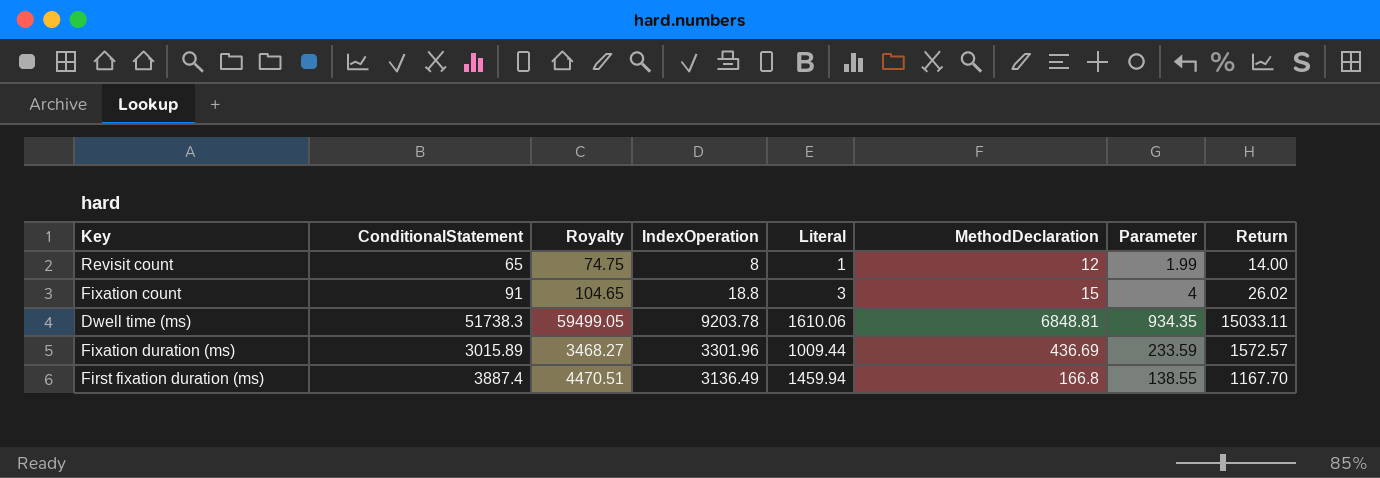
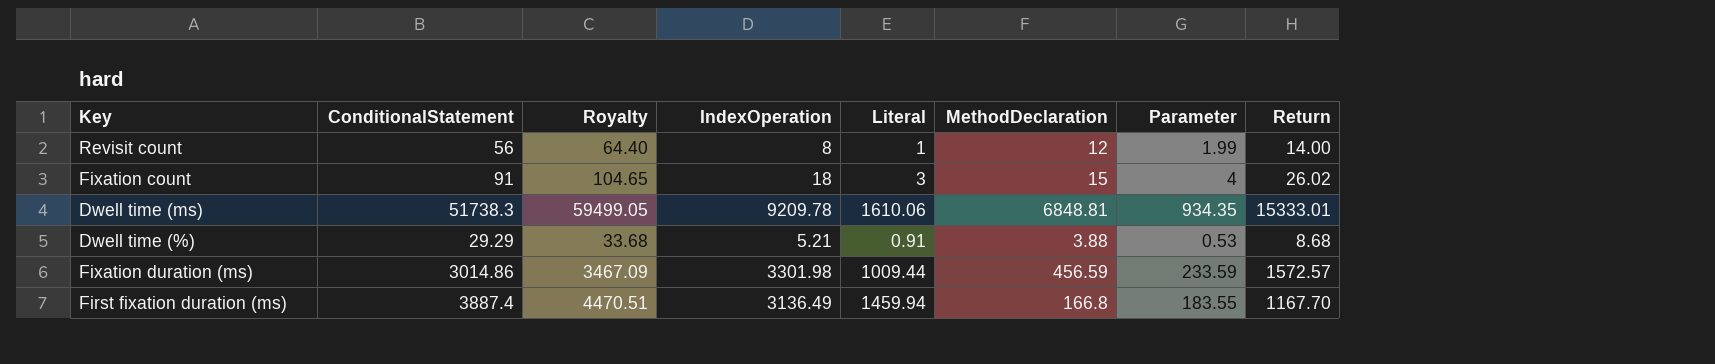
Revisit count | ConditionalStatement: 65 -> 56
Revisit count | Royalty: 74.75 -> 64.40
Fixation count | IndexOperation: 18.8 -> 18
Dwell time (ms) | IndexOperation: 9203.78 -> 9209.78
Dwell time (ms) | Return: 15033.11 -> 15333.01
row Dwell time (%): none -> 29.29 | 33.68 | 5.21 | 0.91 | 3.88 | 0.53 | 8.68
Fixation duration (ms) | ConditionalStatement: 3015.89 -> 3014.86
Fixation duration (ms) | Royalty: 3468.27 -> 3467.09
Fixation duration (ms) | IndexOperation: 3301.96 -> 3301.98
Fixation duration (ms) | MethodDeclaration: 436.69 -> 456.59
First fixation duration (ms) | Parameter: 138.55 -> 183.55

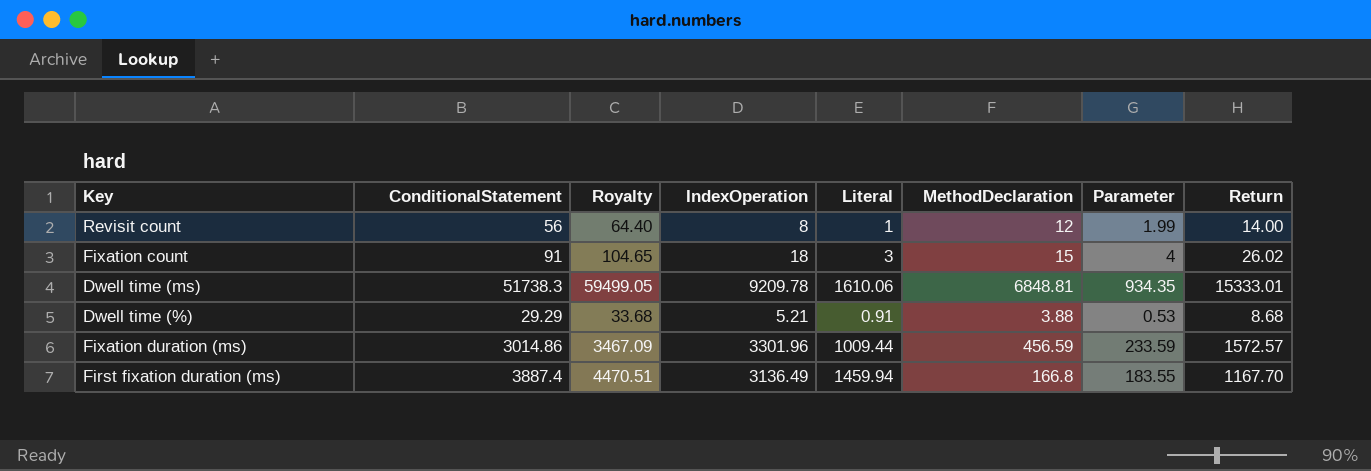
Fixation duration (ms) | IndexOperation: 3301.98 -> 3301.96

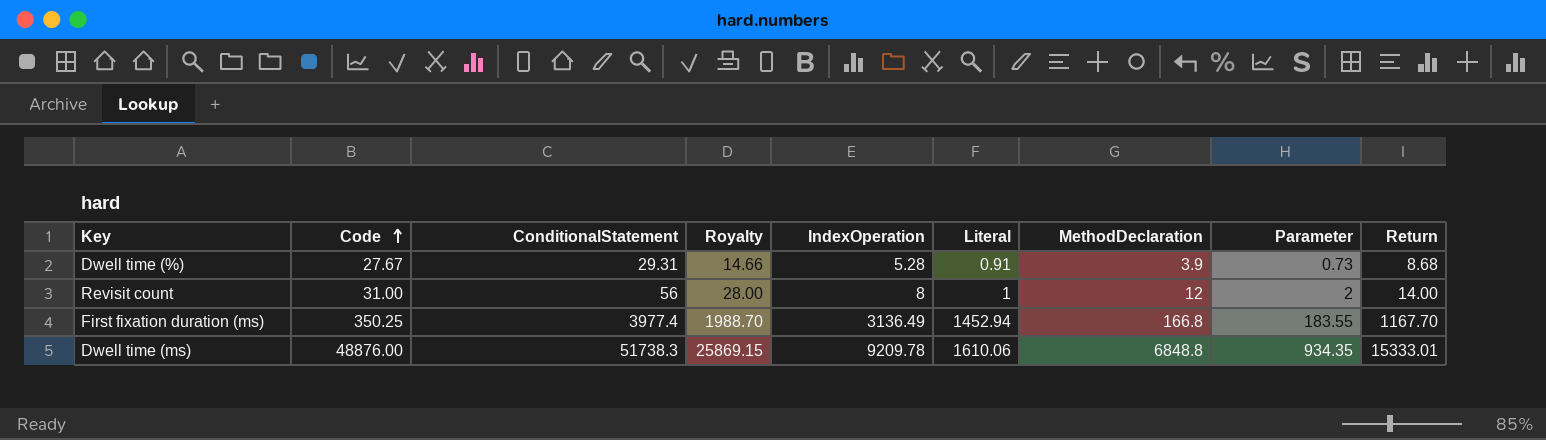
row order: none -> Code ascending
column Code | position: none -> 2
column Royalty | formula: [ConditionalStatement] * 1.15 -> [ConditionalStatement] * 0.5
row Fixation count: 91 | 104.65 | 18 | 3 | 15 | 4 | 26.02 -> none
row Fixation duration (ms): 3014.86 | 3467.09 | 3301.96 | 1009.44 | 456.59 | 233.59 | 1572.57 -> none
Dwell time (%) | ConditionalStatement: 29.29 -> 29.31
Dwell time (%) | IndexOperation: 5.21 -> 5.28
Dwell time (%) | MethodDeclaration: 3.88 -> 3.9
Dwell time (%) | Parameter: 0.53 -> 0.73
Revisit count | Parameter: 1.99 -> 2
First fixation duration (ms) | ConditionalStatement: 3887.4 -> 3977.4
First fixation duration (ms) | Literal: 1459.94 -> 1452.94
Dwell time (ms) | MethodDeclaration: 6848.81 -> 6848.8

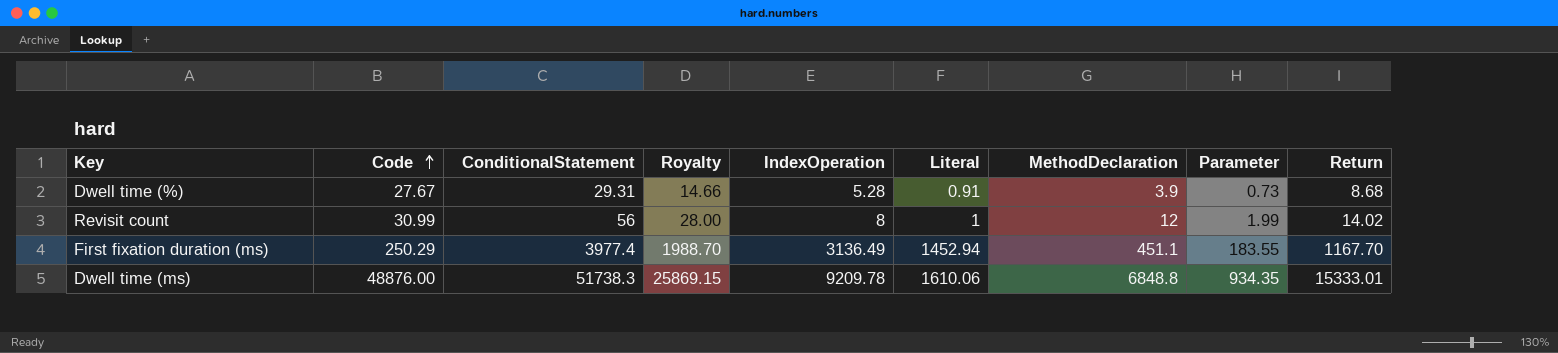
Revisit count | Code: 31.00 -> 30.99
Revisit count | Parameter: 2 -> 1.99
Revisit count | Return: 14.00 -> 14.02
First fixation duration (ms) | Code: 350.25 -> 250.29
First fixation duration (ms) | MethodDeclaration: 166.8 -> 451.1

